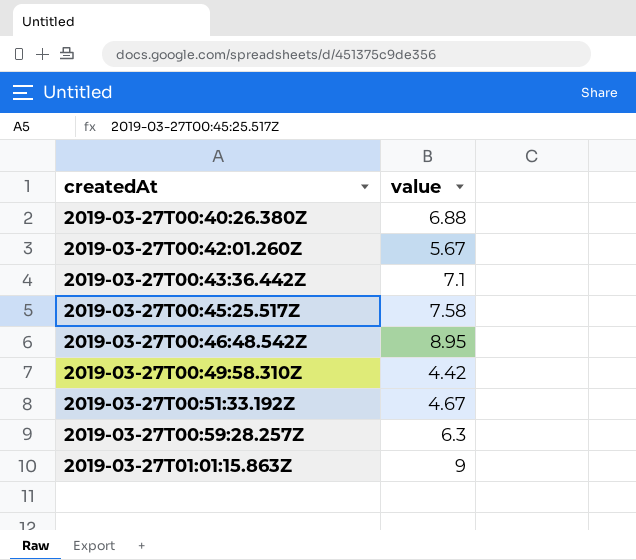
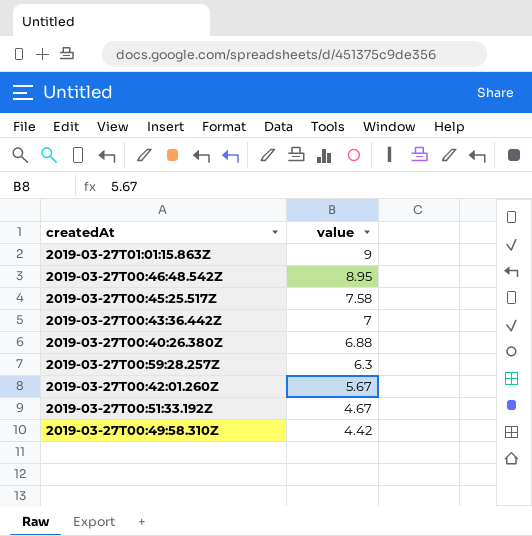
row order: createdAt ascending -> value descending
2019-03-27T00:43:36.442Z | value: 7.1 -> 7

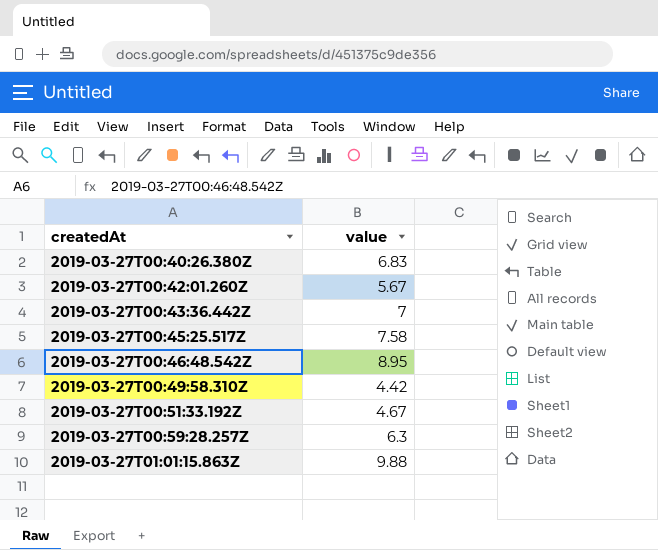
row order: value descending -> createdAt ascending
2019-03-27T00:40:26.380Z | value: 6.88 -> 6.83
2019-03-27T01:01:15.863Z | value: 9 -> 9.88

